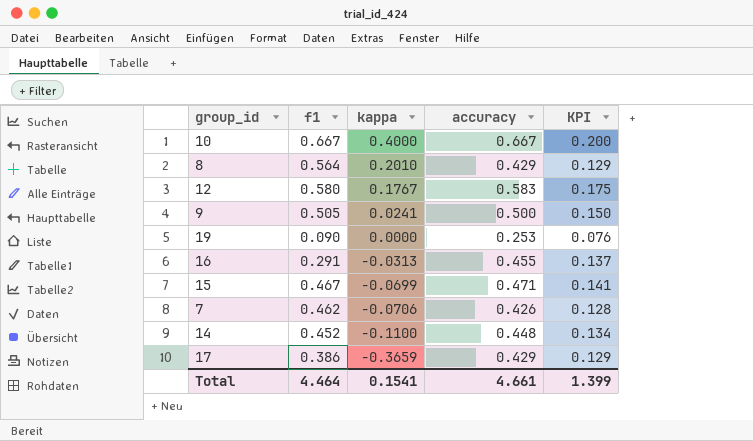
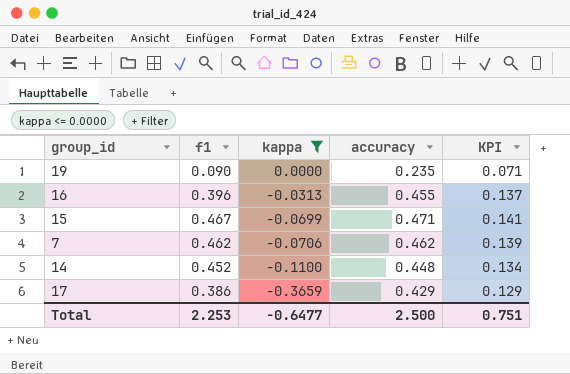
filter: none -> kappa <= 0.0000
19 | accuracy: 0.253 -> 0.235
19 | KPI: 0.076 -> 0.071
16 | f1: 0.291 -> 0.396
7 | accuracy: 0.426 -> 0.462
7 | KPI: 0.128 -> 0.139
Total | f1: 4.464 -> 2.253
Total | kappa: 0.1541 -> -0.6477
Total | accuracy: 4.661 -> 2.500
Total | KPI: 1.399 -> 0.751

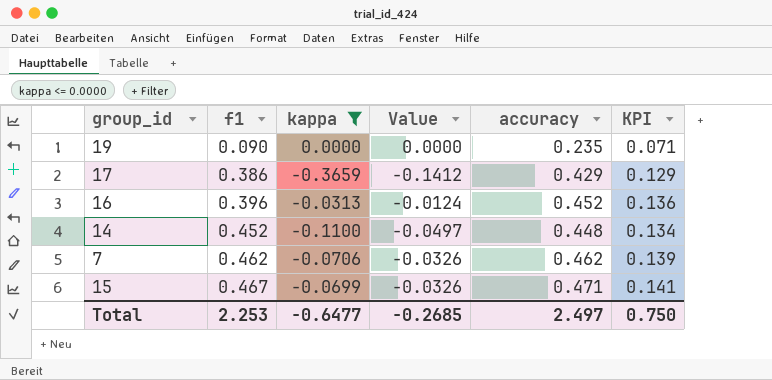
row order: kappa descending -> f1 ascending
column Value | formula: none -> [f1] * [kappa]
16 | accuracy: 0.455 -> 0.452
16 | KPI: 0.137 -> 0.136
Total | accuracy: 2.500 -> 2.497
Total | KPI: 0.751 -> 0.750

